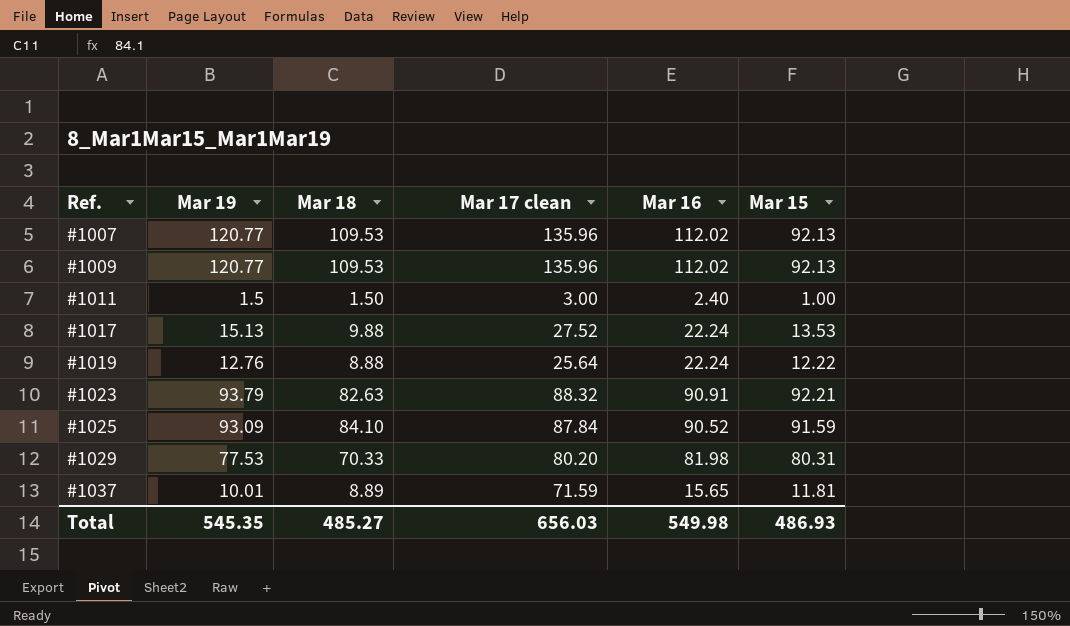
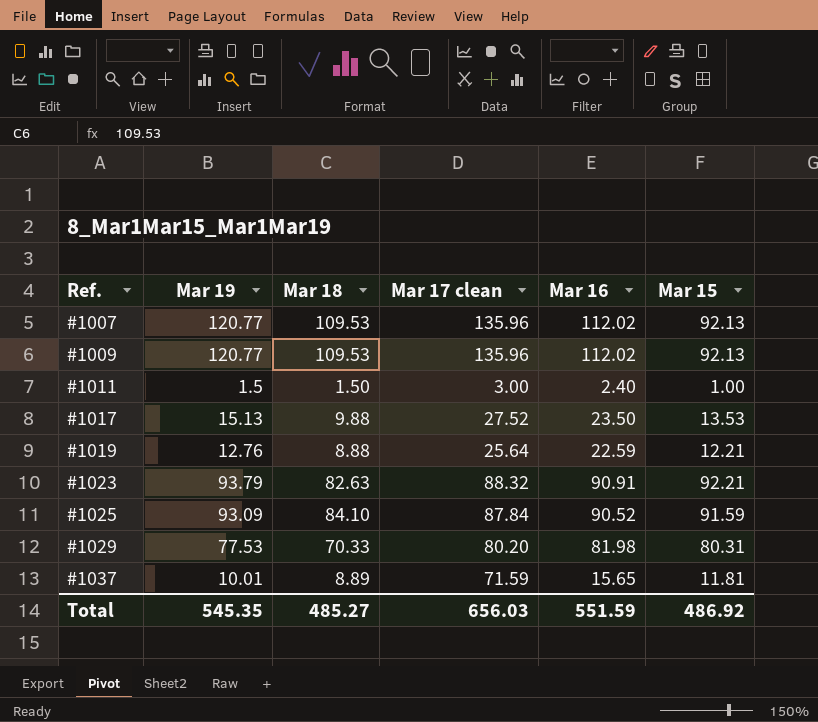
#1017 | Mar 16: 22.24 -> 23.50
#1019 | Mar 16: 22.24 -> 22.59
#1019 | Mar 15: 12.22 -> 12.21
Total | Mar 16: 549.98 -> 551.59
Total | Mar 15: 486.93 -> 486.92

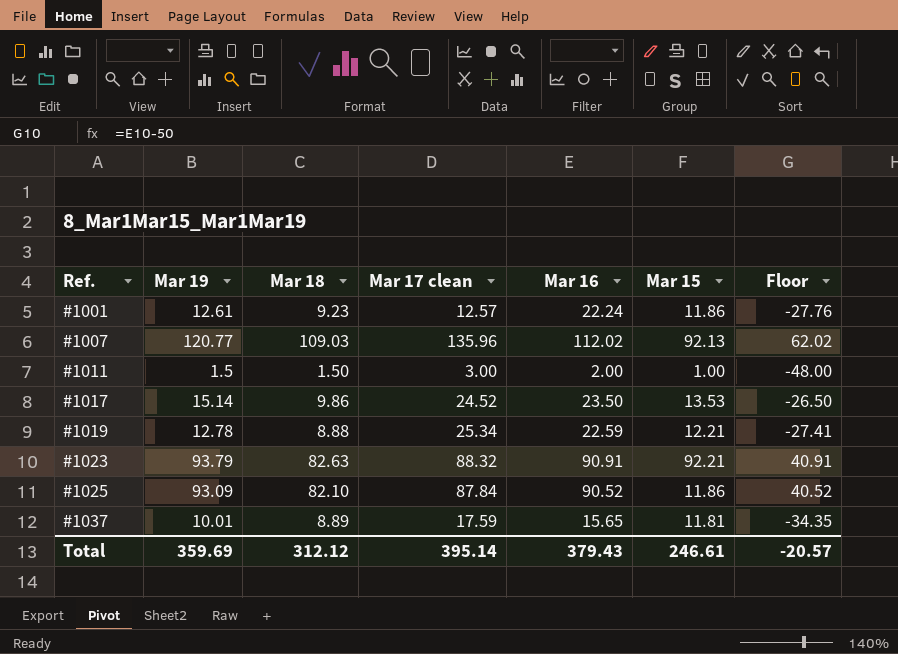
column Floor | formula: none -> [Mar 16] - 50
row #1009: 120.77 | 109.53 | 135.96 | 112.02 | 92.13 -> none
row #1029: 77.53 | 70.33 | 80.20 | 81.98 | 80.31 -> none
row #1001: none -> 12.61 | 9.23 | 12.57 | 22.24 | 11.86 | -27.76
#1007 | Mar 18: 109.53 -> 109.03
#1011 | Mar 16: 2.40 -> 2.00
#1017 | Mar 19: 15.13 -> 15.14
#1017 | Mar 18: 9.88 -> 9.86
#1017 | Mar 17 clean: 27.52 -> 24.52
#1019 | Mar 19: 12.76 -> 12.78
#1019 | Mar 17 clean: 25.64 -> 25.34
#1025 | Mar 18: 84.10 -> 82.10
#1025 | Mar 15: 91.59 -> 11.86
#1037 | Mar 17 clean: 71.59 -> 17.59
Total | Mar 19: 545.35 -> 359.69
Total | Mar 18: 485.27 -> 312.12
Total | Mar 17 clean: 656.03 -> 395.14
Total | Mar 16: 551.59 -> 379.43
Total | Mar 15: 486.92 -> 246.61

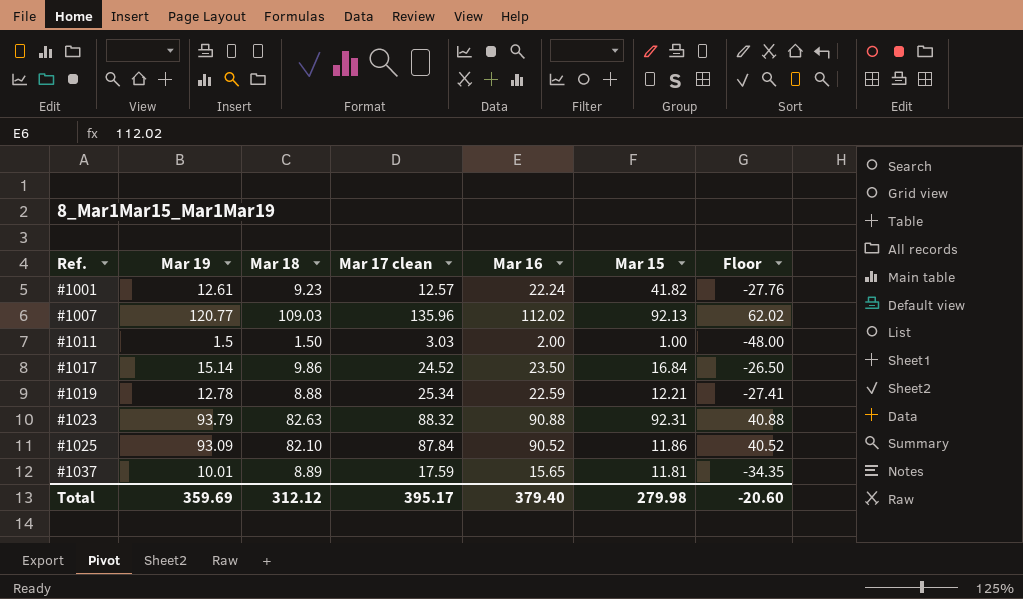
#1001 | Mar 15: 11.86 -> 41.82
#1011 | Mar 17 clean: 3.00 -> 3.03
#1017 | Mar 15: 13.53 -> 16.84
#1023 | Mar 16: 90.91 -> 90.88
#1023 | Mar 15: 92.21 -> 92.31
#1023 | Floor: 40.91 -> 40.88
Total | Mar 17 clean: 395.14 -> 395.17
Total | Mar 16: 379.43 -> 379.40
Total | Mar 15: 246.61 -> 279.98
Total | Floor: -20.57 -> -20.60

